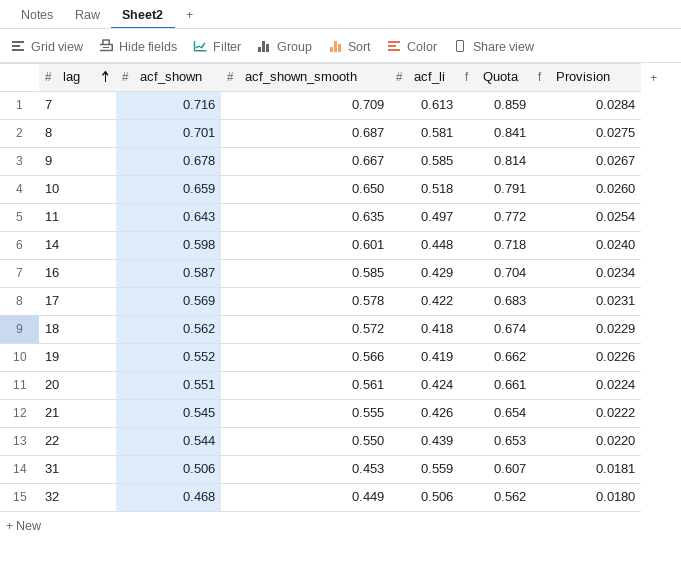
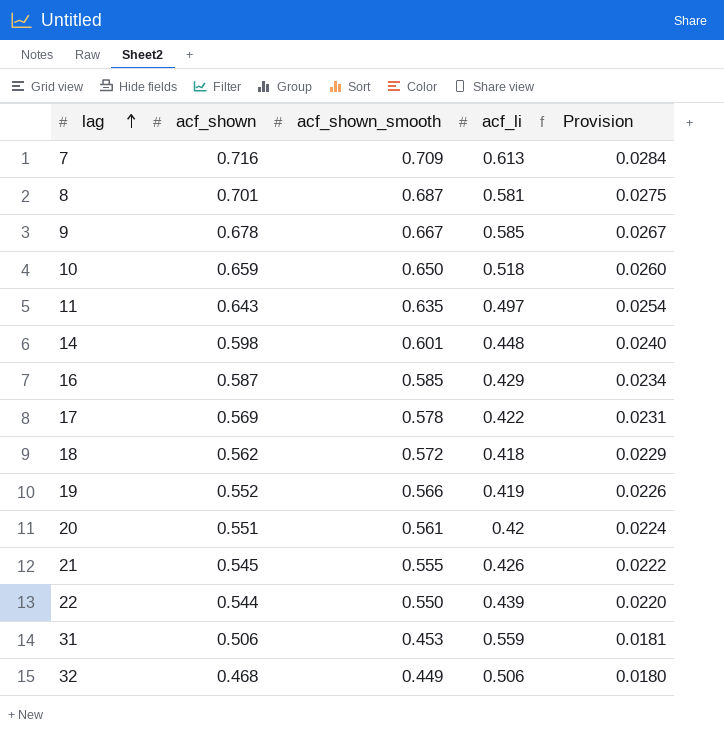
column Quota | formula: [acf_shown] * 1.2 -> none
20 | acf_li: 0.424 -> 0.42

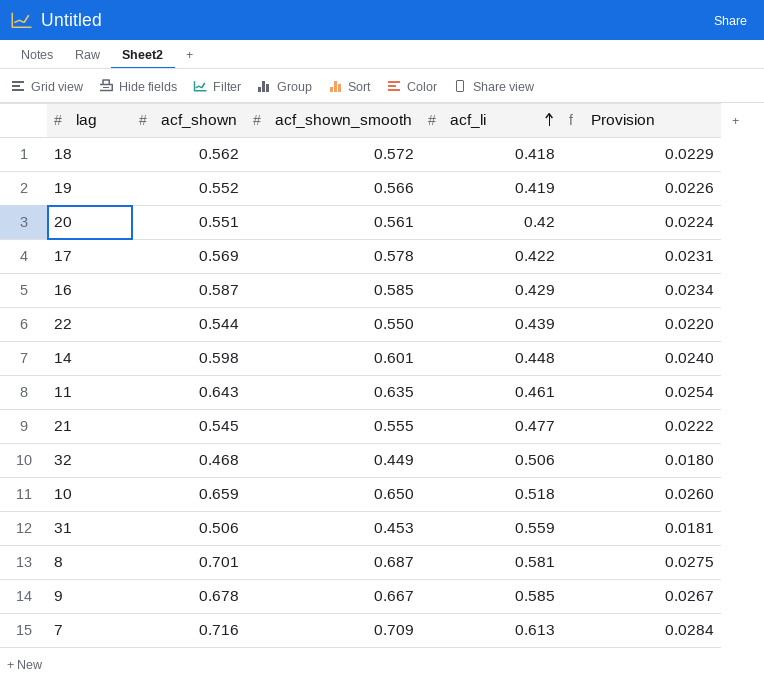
row order: lag ascending -> acf_li ascending
11 | acf_li: 0.497 -> 0.461
21 | acf_li: 0.426 -> 0.477

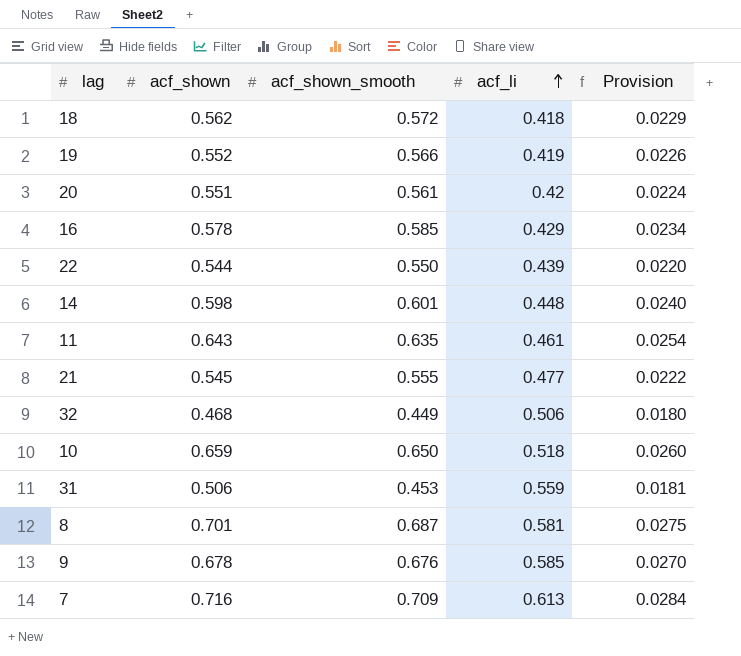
row 17: 0.569 | 0.578 | 0.422 | 0.0231 -> none
16 | acf_shown: 0.587 -> 0.578
9 | acf_shown_smooth: 0.667 -> 0.676
9 | Provision: 0.0267 -> 0.0270

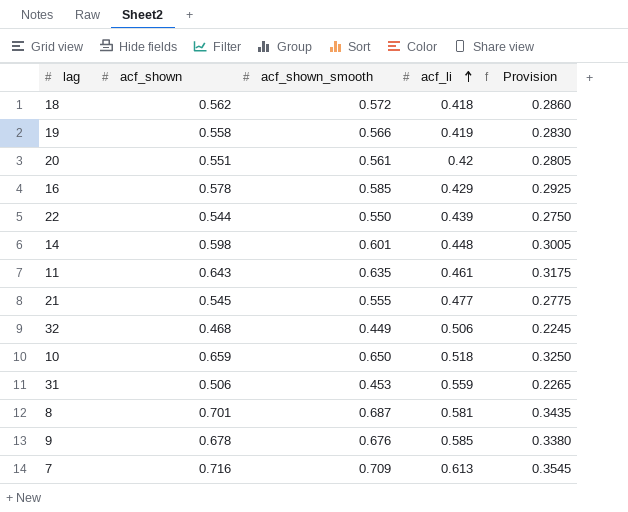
column Provision | formula: [acf_shown_smooth] * 0.04 -> [acf_shown_smooth] * 0.5
19 | acf_shown: 0.552 -> 0.558

